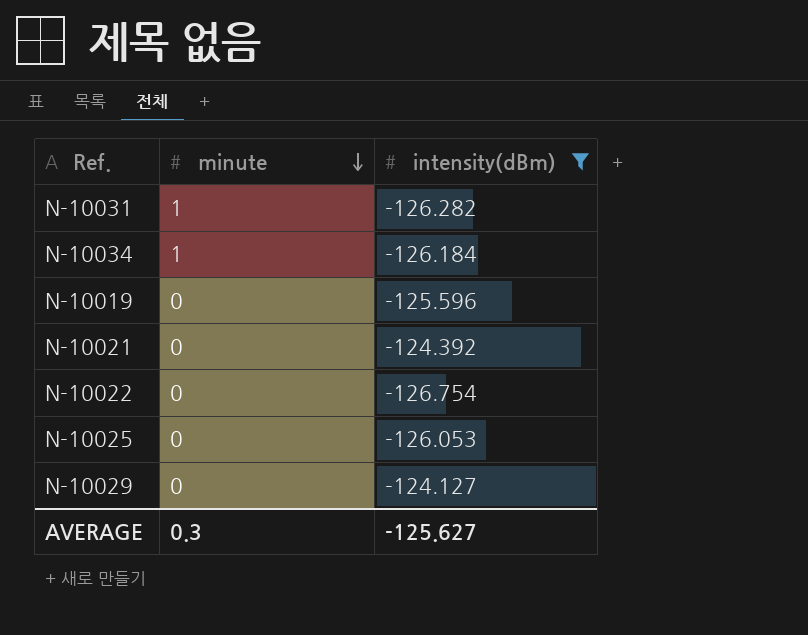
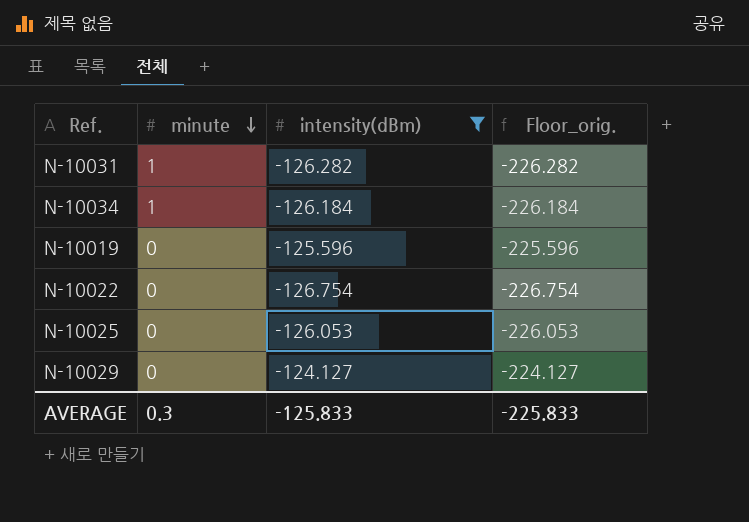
column Floor_orig. | formula: none -> [intensity(dBm)] - 100
row N-10021: 0 | -124.392 -> none
AVERAGE | intensity(dBm): -125.627 -> -125.833

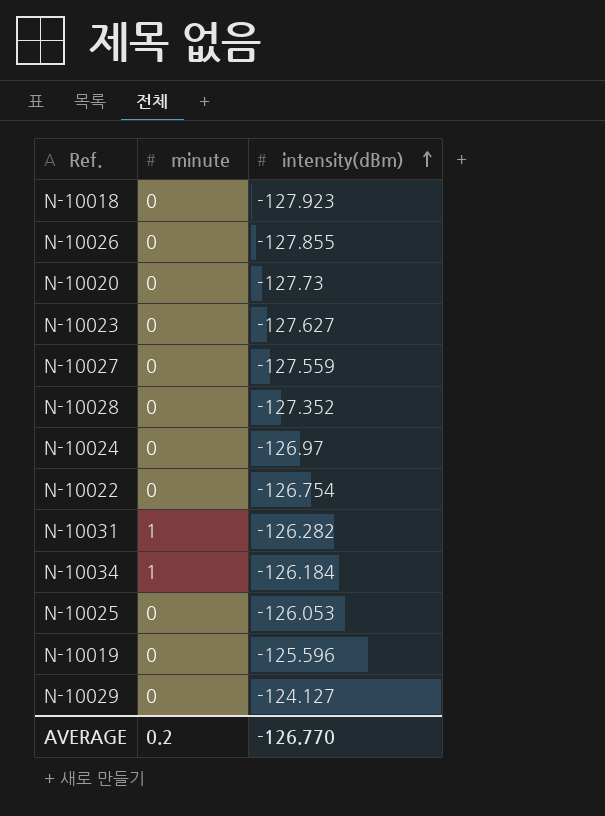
filter: intensity(dBm) >= -126.754 -> none
row order: minute descending -> intensity(dBm) ascending
column Floor_orig. | formula: [intensity(dBm)] - 100 -> none
AVERAGE | minute: 0.3 -> 0.2
AVERAGE | intensity(dBm): -125.833 -> -126.770

